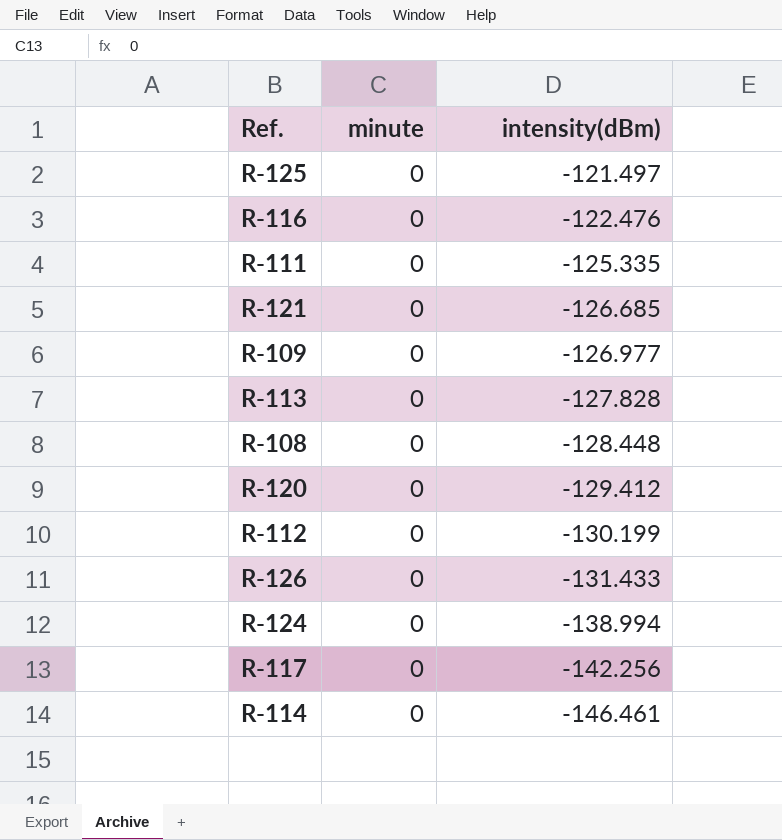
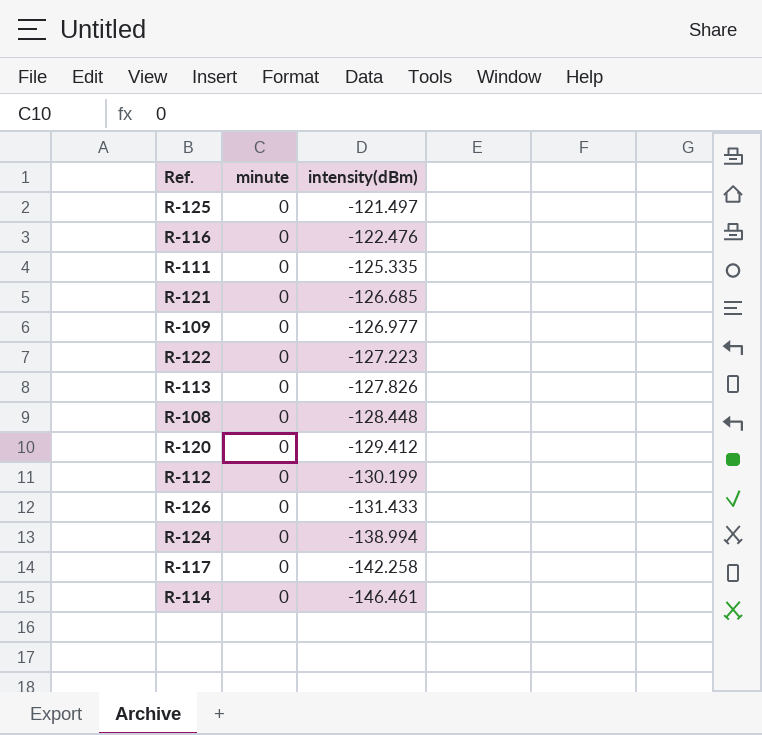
row R-122: none -> 0 | -127.223
R-113 | intensity(dBm): -127.828 -> -127.826
R-117 | intensity(dBm): -142.256 -> -142.258

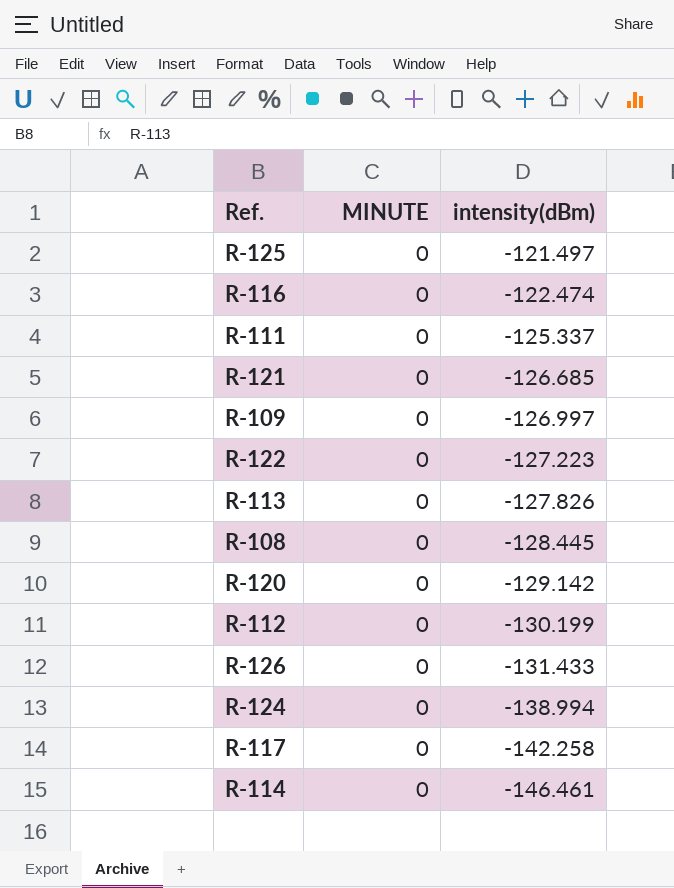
column name: minute -> MINUTE
R-116 | intensity(dBm): -122.476 -> -122.474
R-111 | intensity(dBm): -125.335 -> -125.337
R-109 | intensity(dBm): -126.977 -> -126.997
R-108 | intensity(dBm): -128.448 -> -128.445
R-120 | intensity(dBm): -129.412 -> -129.142

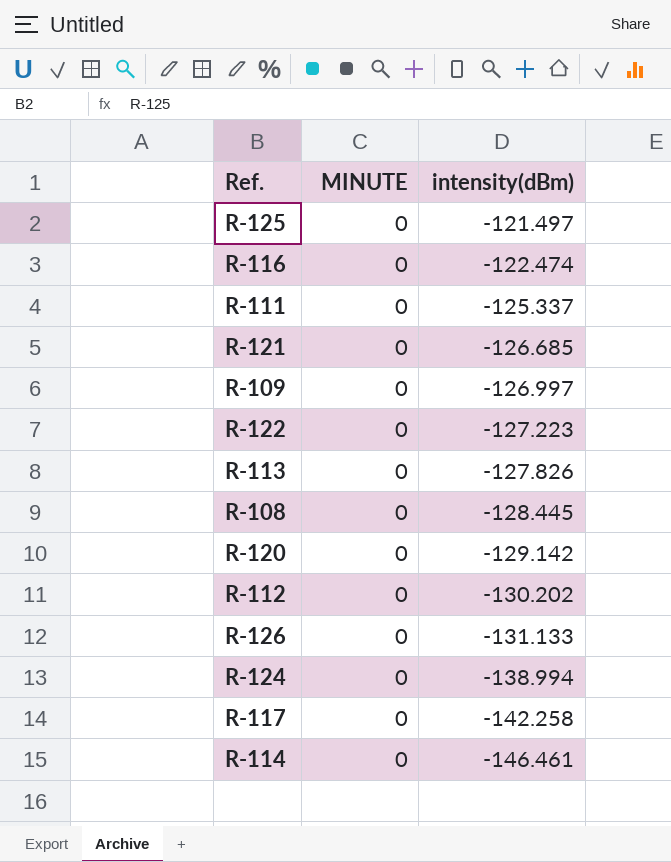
R-112 | intensity(dBm): -130.199 -> -130.202
R-126 | intensity(dBm): -131.433 -> -131.133

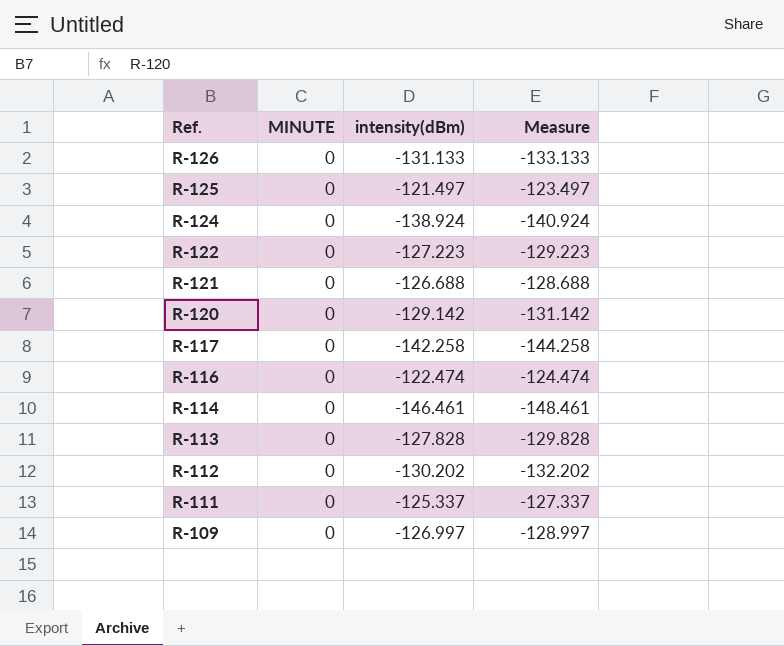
row order: intensity(dBm) descending -> Ref. descending
column Measure | formula: none -> [intensity(dBm)] - 2
row R-108: 0 | -128.445 -> none
R-124 | intensity(dBm): -138.994 -> -138.924
R-121 | intensity(dBm): -126.685 -> -126.688
R-113 | intensity(dBm): -127.826 -> -127.828

